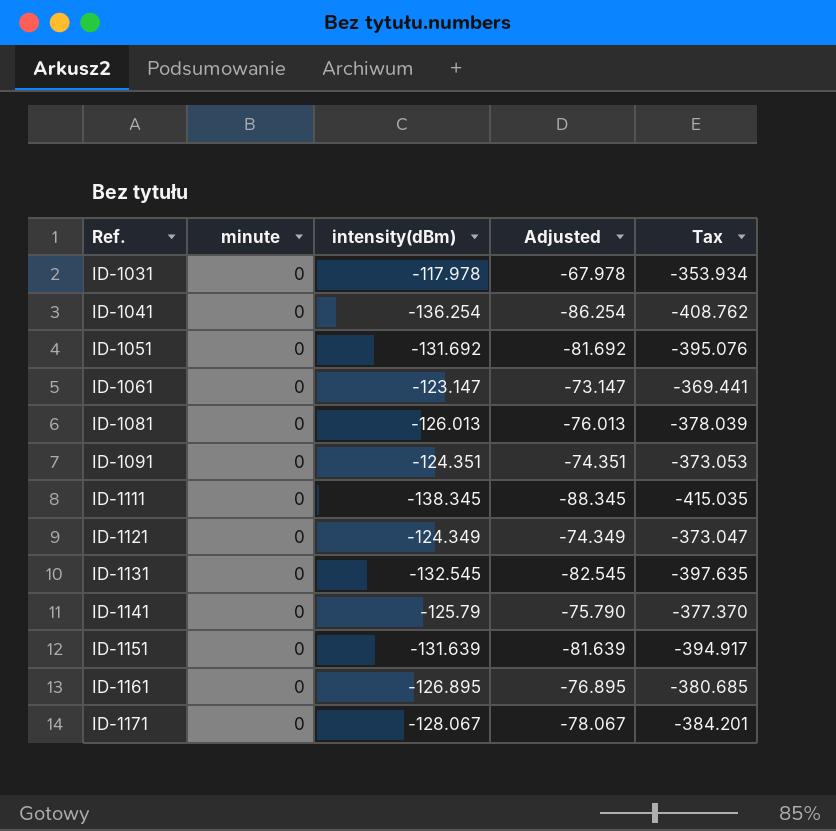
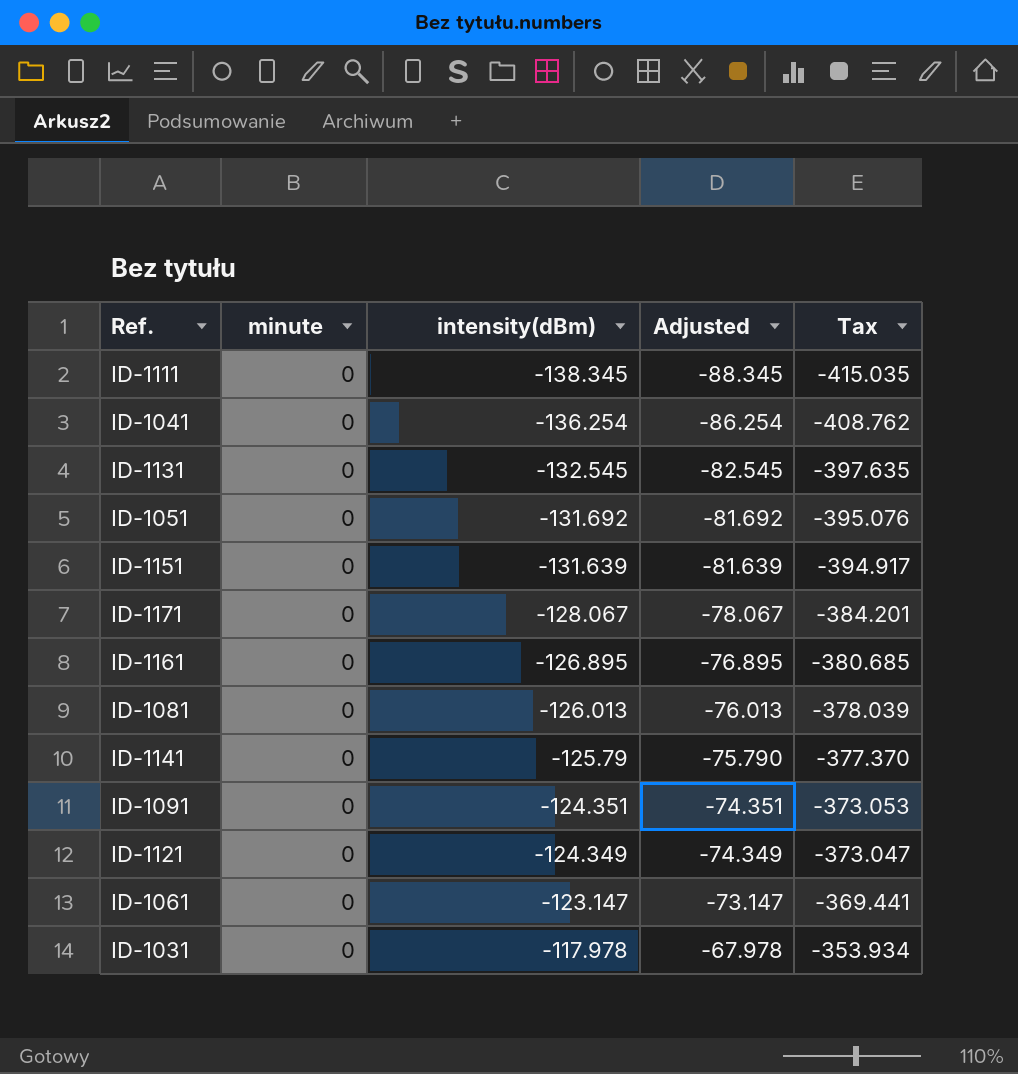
row order: Ref. ascending -> intensity(dBm) ascending

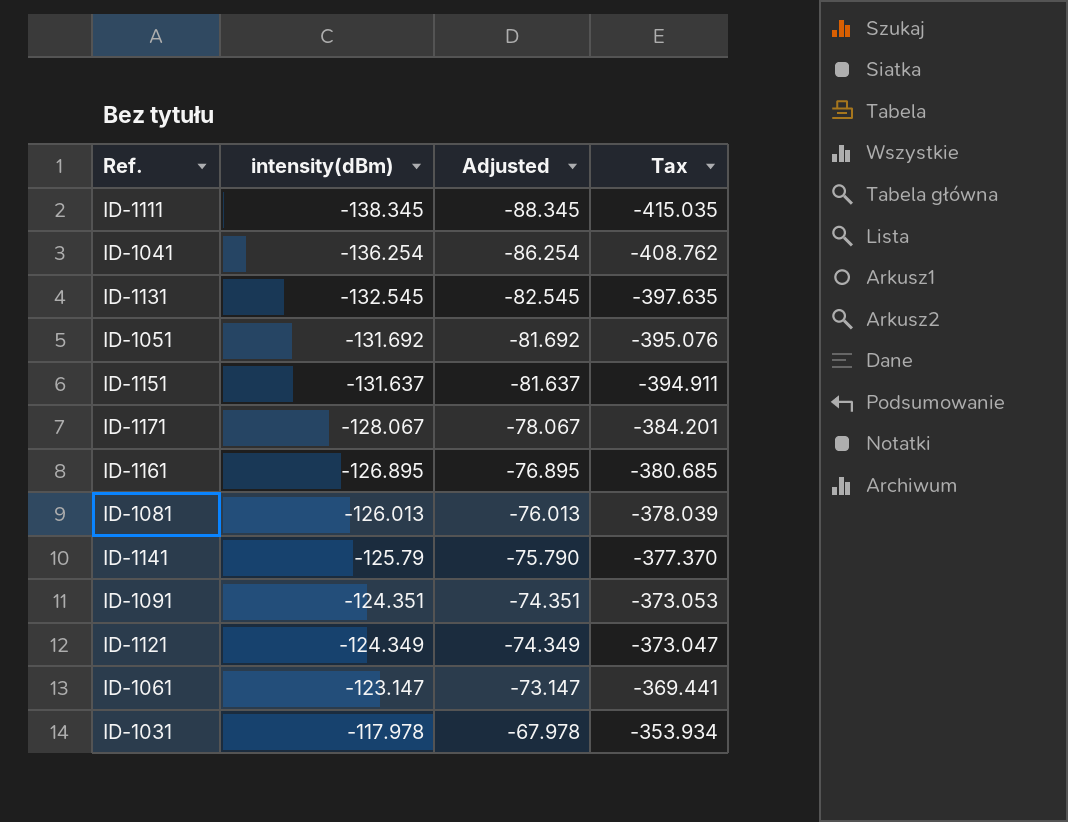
column minute | position: 2 -> none
ID-1151 | intensity(dBm): -131.639 -> -131.637
ID-1151 | Adjusted: -81.639 -> -81.637
ID-1151 | Tax: -394.917 -> -394.911

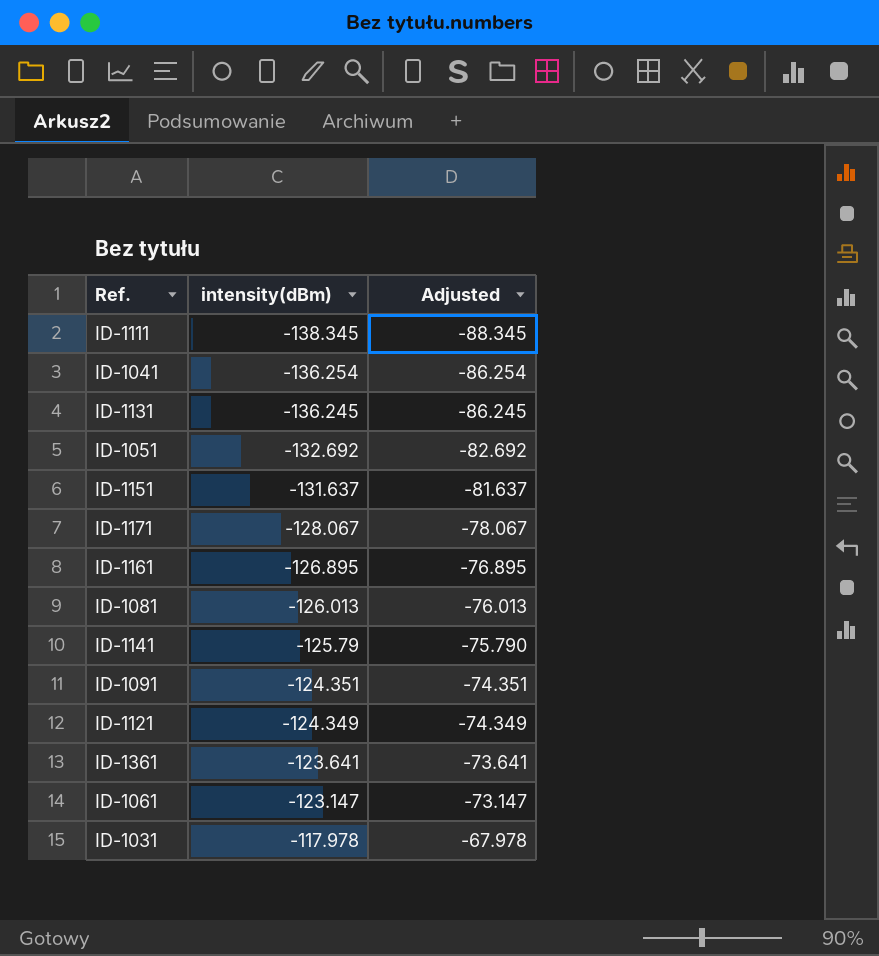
column Tax | formula: [intensity(dBm)] * 3 -> none
ID-1131 | intensity(dBm): -132.545 -> -136.245
ID-1131 | Adjusted: -82.545 -> -86.245
ID-1051 | intensity(dBm): -131.692 -> -132.692
ID-1051 | Adjusted: -81.692 -> -82.692
row ID-1361: none -> -123.641 | -73.641

